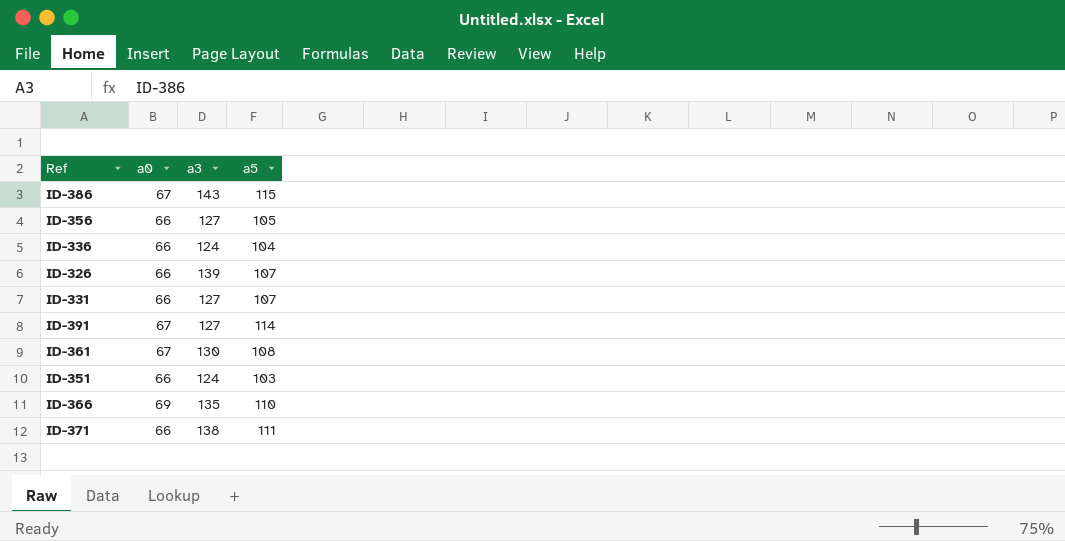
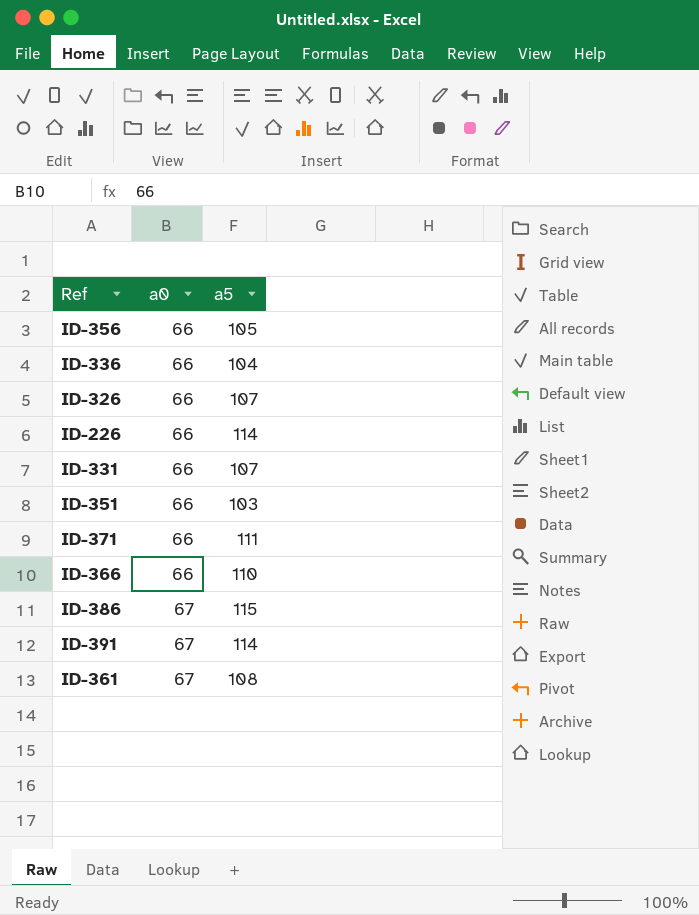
row order: none -> a0 ascending
column a3 | position: 3 -> none
row ID-226: none -> 66 | 114
ID-366 | a0: 69 -> 66

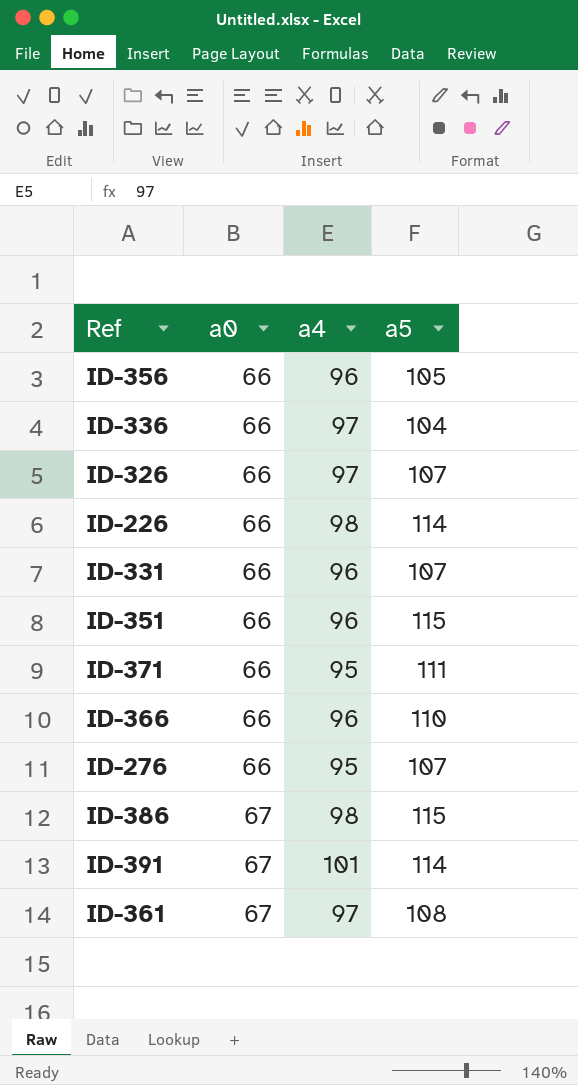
column a4 | position: none -> 3
ID-351 | a5: 103 -> 115
row ID-276: none -> 66 | 95 | 107

